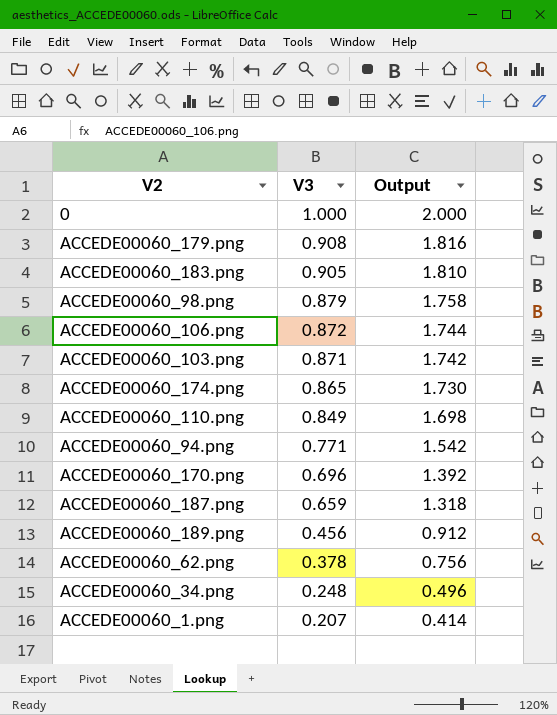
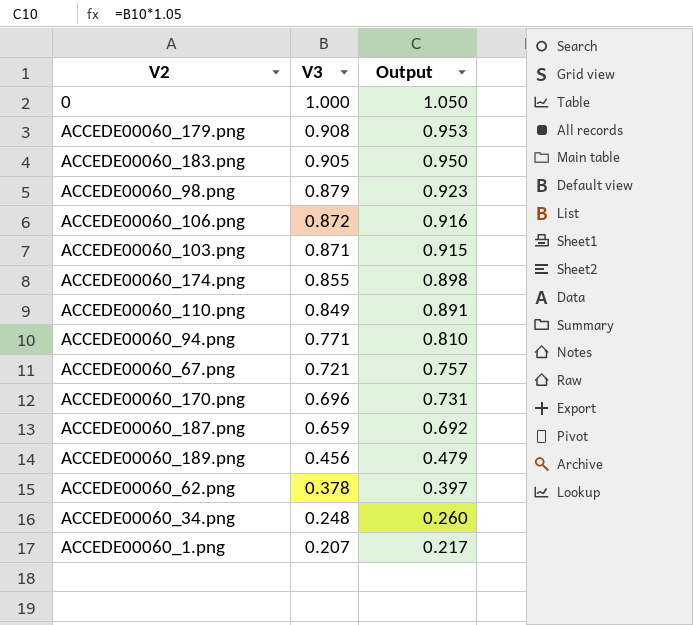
column Output | formula: [V3] * 2 -> [V3] * 1.05
ACCEDE00060_174.png | V3: 0.865 -> 0.855
row ACCEDE00060_67.png: none -> 0.721 | 0.757

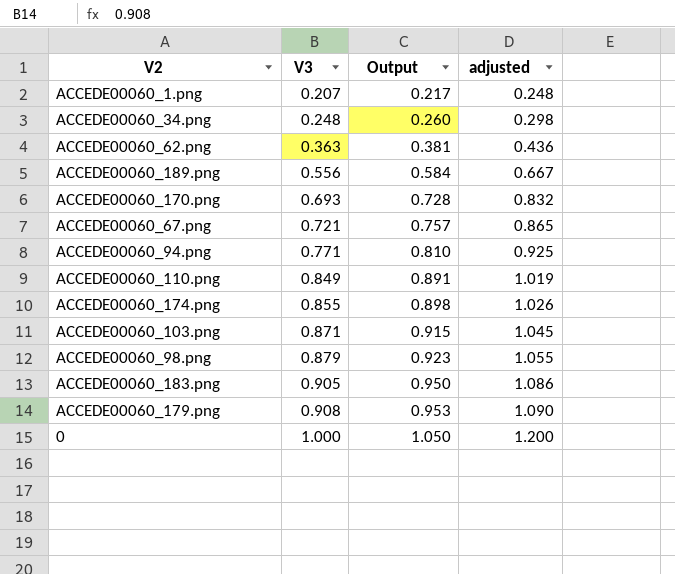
row order: V3 descending -> V3 ascending
column adjusted | formula: none -> [V3] * 1.2
row ACCEDE00060_106.png: 0.872 | 0.916 -> none
row ACCEDE00060_187.png: 0.659 | 0.692 -> none
ACCEDE00060_62.png | V3: 0.378 -> 0.363
ACCEDE00060_62.png | Output: 0.397 -> 0.381
ACCEDE00060_189.png | V3: 0.456 -> 0.556
ACCEDE00060_189.png | Output: 0.479 -> 0.584
ACCEDE00060_170.png | V3: 0.696 -> 0.693
ACCEDE00060_170.png | Output: 0.731 -> 0.728

